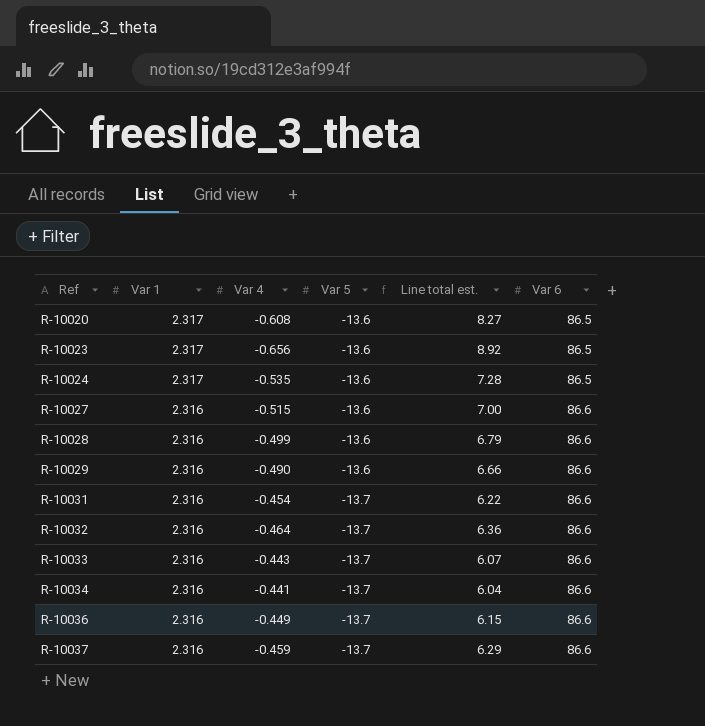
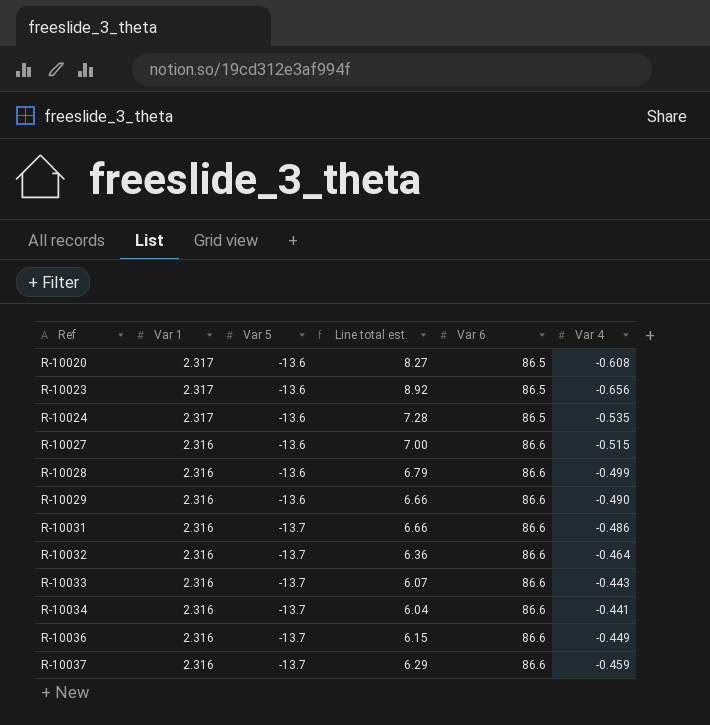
column Var 4 | position: 3 -> 6
R-10031 | Line total est.: 6.22 -> 6.66
R-10031 | Var 4: -0.454 -> -0.486

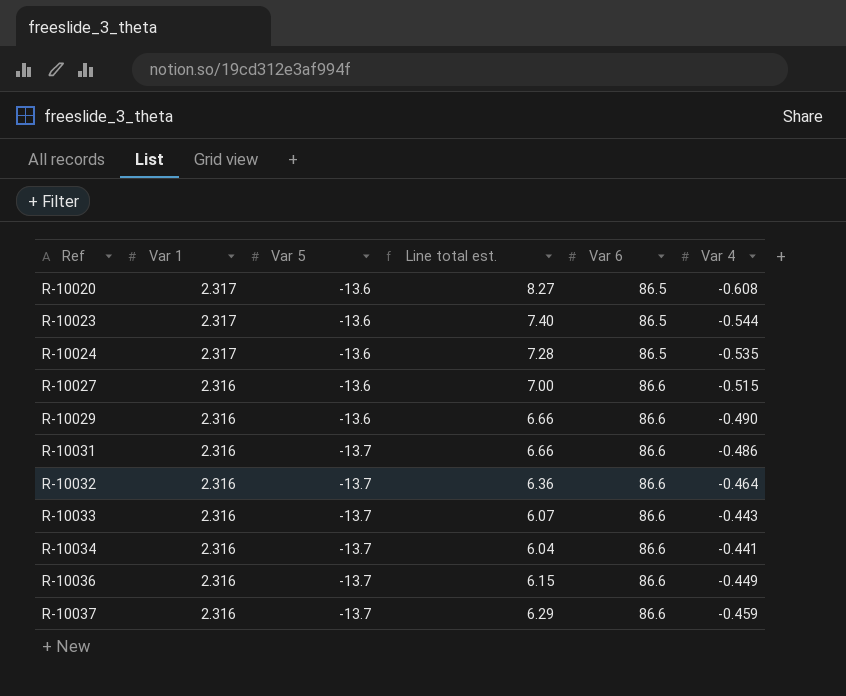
row R-10028: 2.316 | -13.6 | 6.79 | 86.6 | -0.499 -> none
R-10023 | Line total est.: 8.92 -> 7.40
R-10023 | Var 4: -0.656 -> -0.544

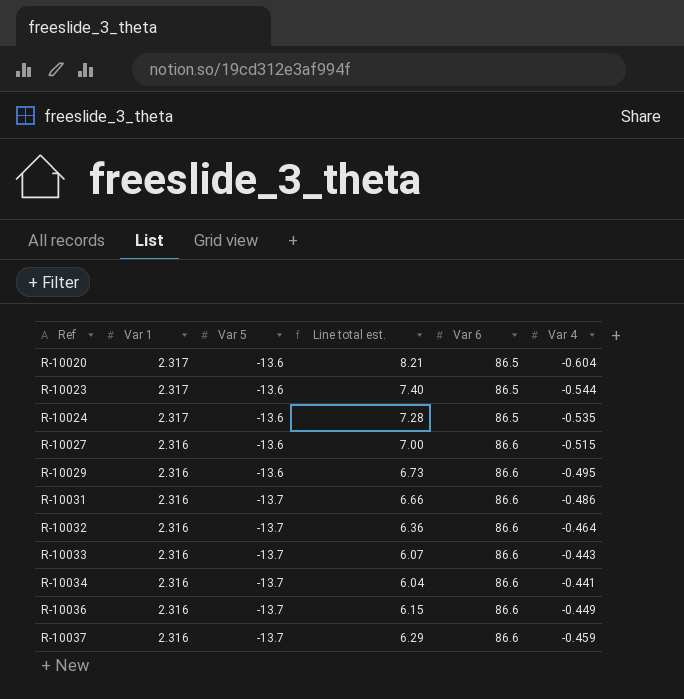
R-10020 | Line total est.: 8.27 -> 8.21
R-10020 | Var 4: -0.608 -> -0.604
R-10029 | Line total est.: 6.66 -> 6.73
R-10029 | Var 4: -0.490 -> -0.495

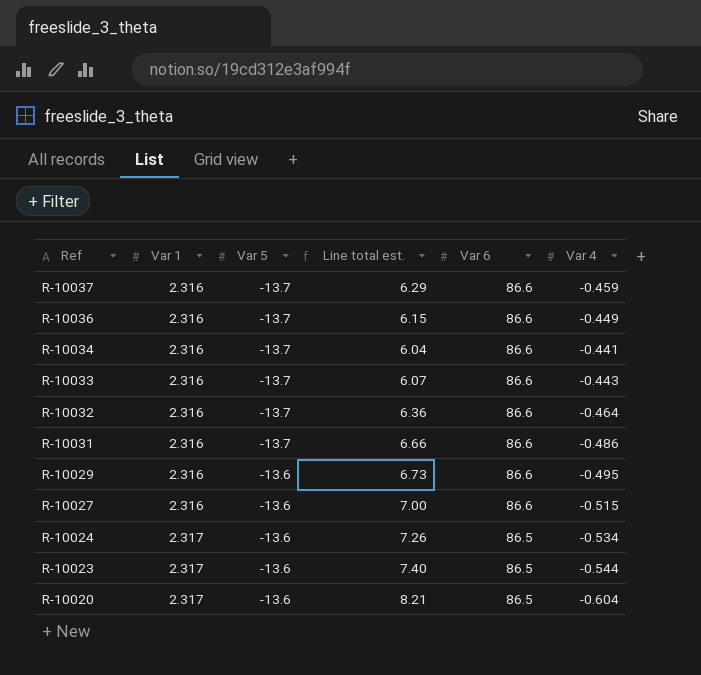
row order: Ref ascending -> Ref descending
R-10024 | Line total est.: 7.28 -> 7.26
R-10024 | Var 4: -0.535 -> -0.534

